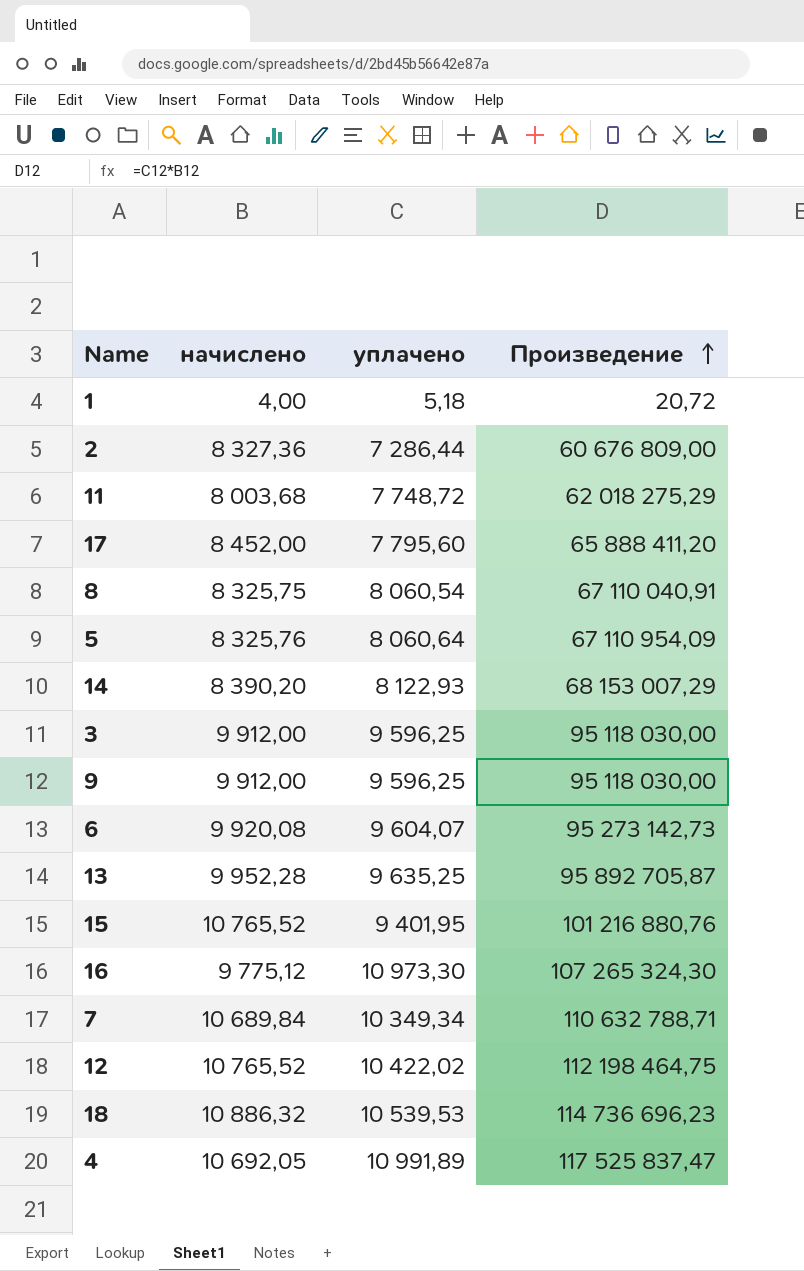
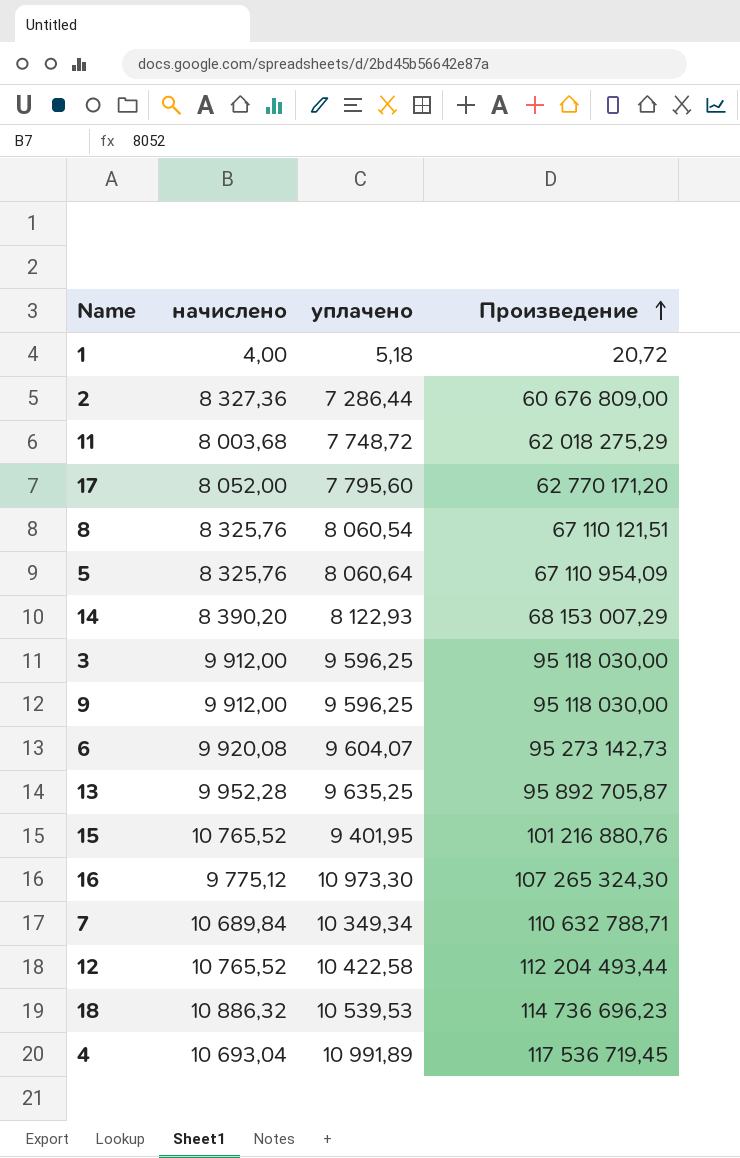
17 | начислено: 8 452,00 -> 8 052,00
17 | Произведение: 65 888 411,20 -> 62 770 171,20
8 | начислено: 8 325,75 -> 8 325,76
8 | Произведение: 67 110 040,91 -> 67 110 121,51
12 | уплачено: 10 422,02 -> 10 422,58
12 | Произведение: 112 198 464,75 -> 112 204 493,44
4 | начислено: 10 692,05 -> 10 693,04
4 | Произведение: 117 525 837,47 -> 117 536 719,45

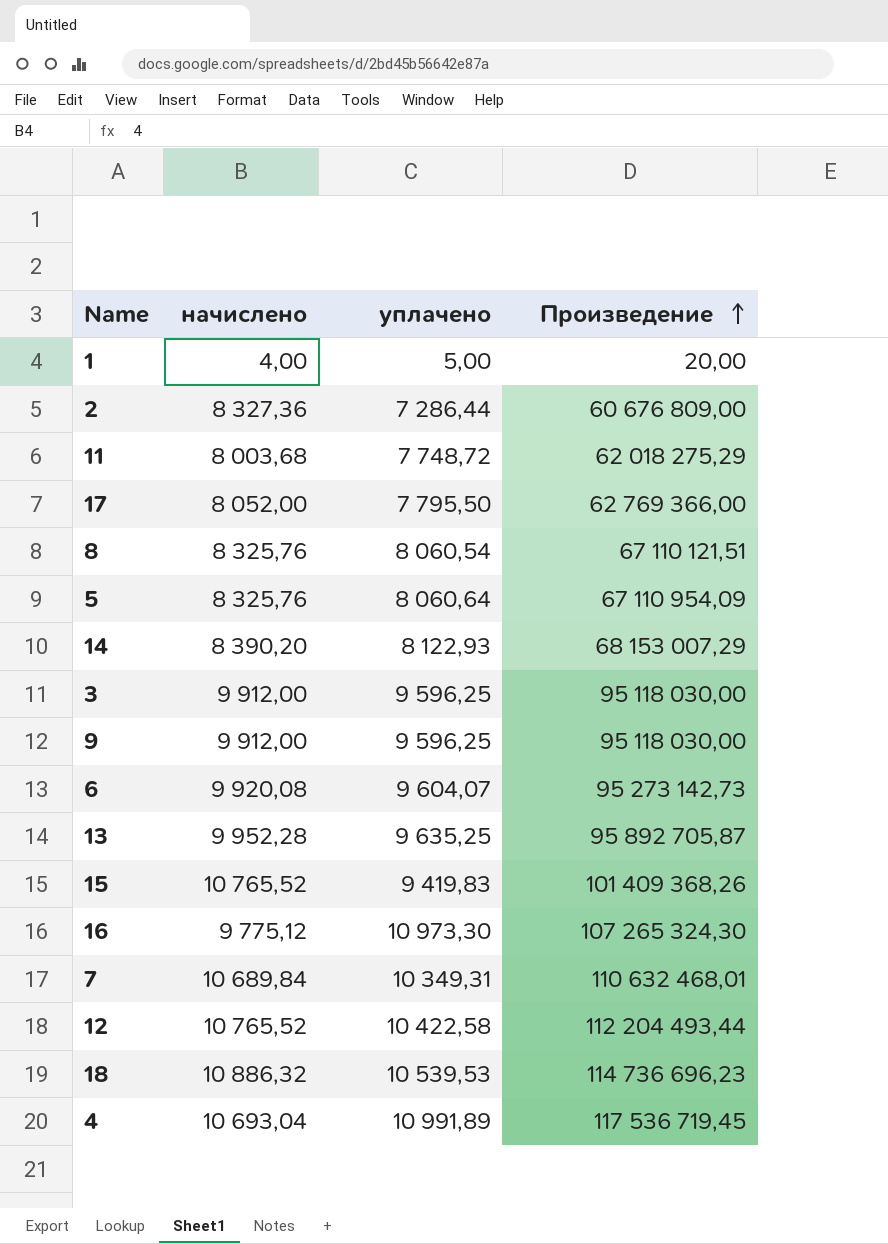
1 | уплачено: 5,18 -> 5,00
1 | Произведение: 20,72 -> 20,00
17 | уплачено: 7 795,60 -> 7 795,50
17 | Произведение: 62 770 171,20 -> 62 769 366,00
15 | уплачено: 9 401,95 -> 9 419,83
15 | Произведение: 101 216 880,76 -> 101 409 368,26
7 | уплачено: 10 349,34 -> 10 349,31
7 | Произведение: 110 632 788,71 -> 110 632 468,01

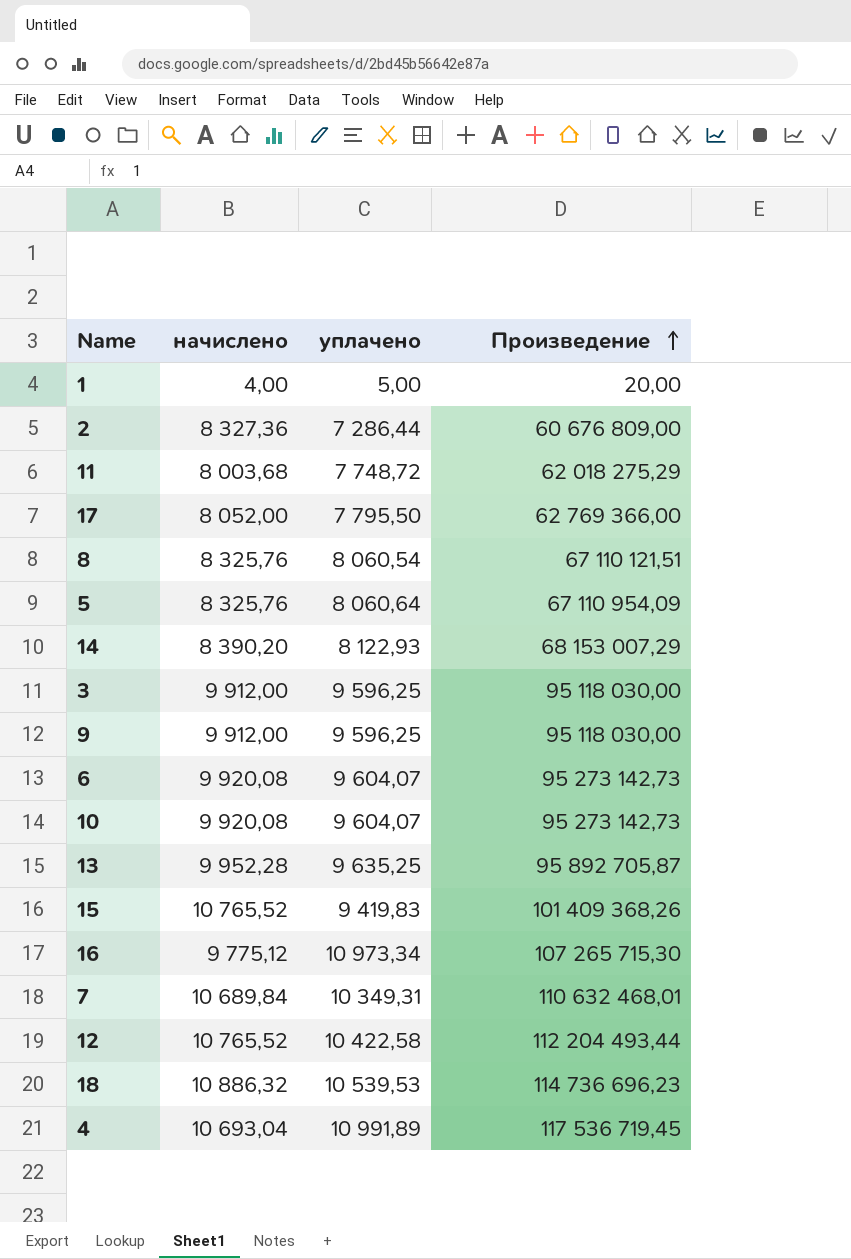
row 10: none -> 9 920,08 | 9 604,07 | 95 273 142,73
16 | уплачено: 10 973,30 -> 10 973,34
16 | Произведение: 107 265 324,30 -> 107 265 715,30

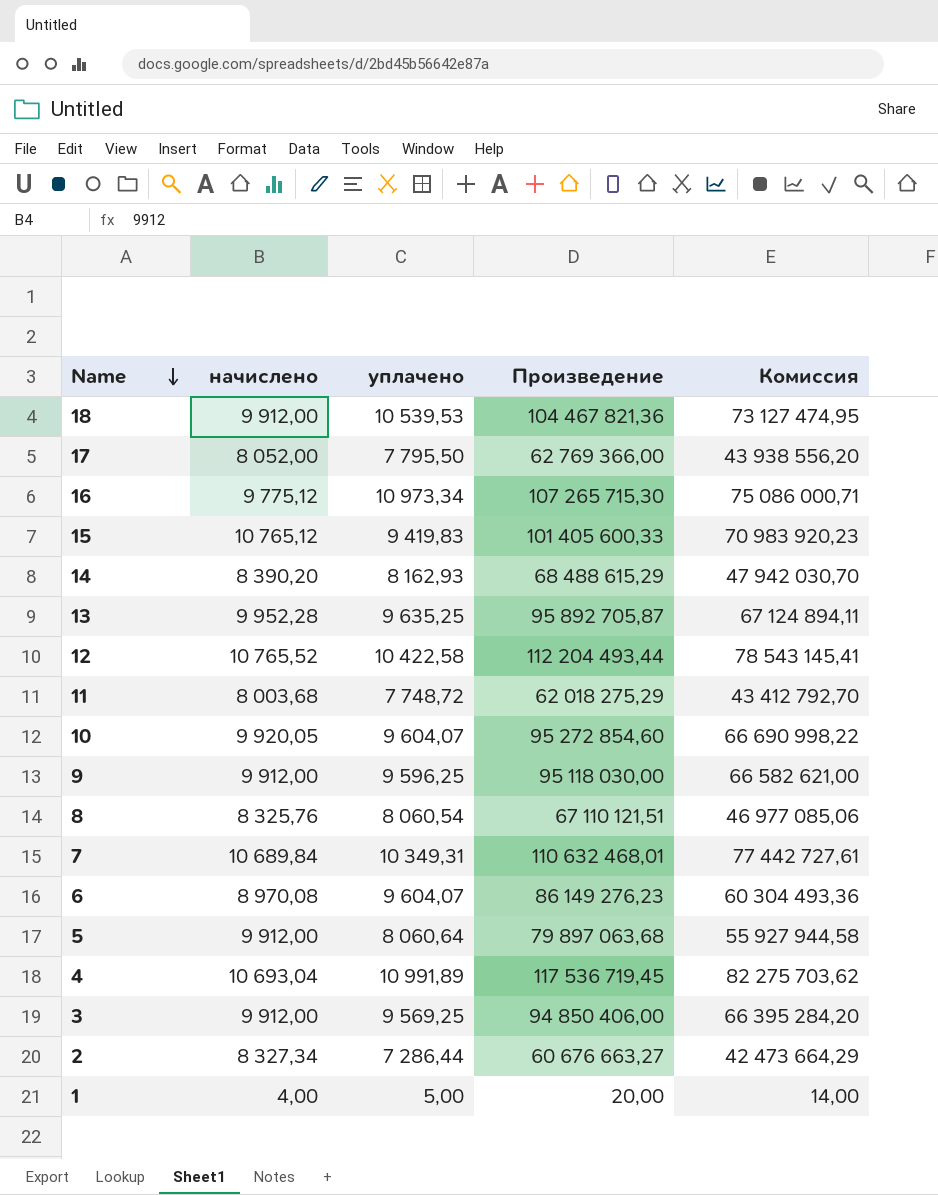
row order: Произведение ascending -> Name descending
column Комиссия | formula: none -> [Произведение] * 0,7
18 | начислено: 10 886,32 -> 9 912,00
18 | Произведение: 114 736 696,23 -> 104 467 821,36
15 | начислено: 10 765,52 -> 10 765,12
15 | Произведение: 101 409 368,26 -> 101 405 600,33
14 | уплачено: 8 122,93 -> 8 162,93
14 | Произведение: 68 153 007,29 -> 68 488 615,29
10 | начислено: 9 920,08 -> 9 920,05
10 | Произведение: 95 273 142,73 -> 95 272 854,60
6 | начислено: 9 920,08 -> 8 970,08
6 | Произведение: 95 273 142,73 -> 86 149 276,23
5 | начислено: 8 325,76 -> 9 912,00
5 | Произведение: 67 110 954,09 -> 79 897 063,68
3 | уплачено: 9 596,25 -> 9 569,25
3 | Произведение: 95 118 030,00 -> 94 850 406,00
2 | начислено: 8 327,36 -> 8 327,34
2 | Произведение: 60 676 809,00 -> 60 676 663,27

